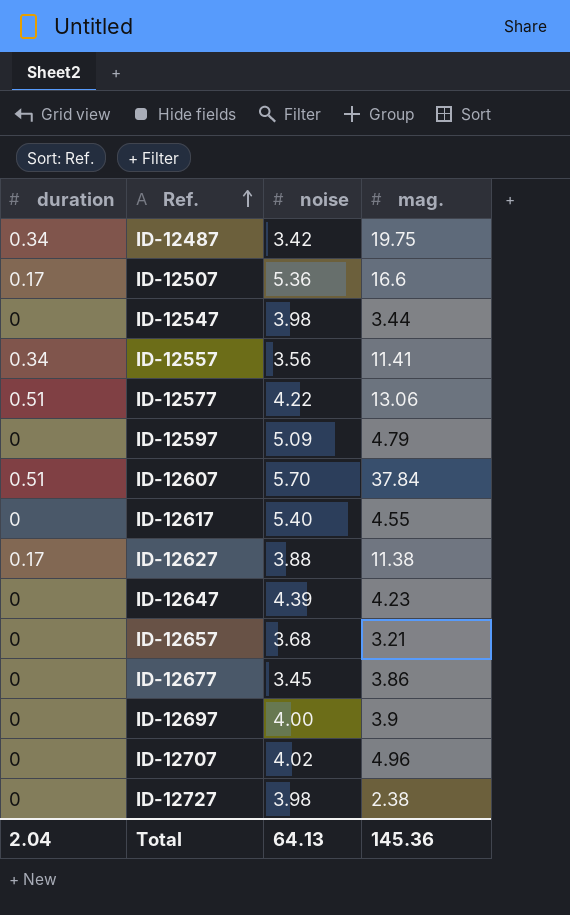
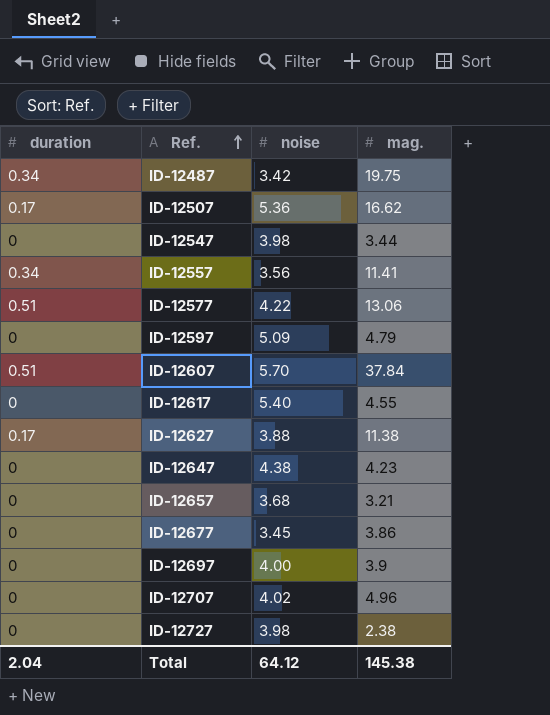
ID-12507 | mag.: 16.6 -> 16.62
ID-12647 | noise: 4.39 -> 4.38
Total | noise: 64.13 -> 64.12
Total | mag.: 145.36 -> 145.38

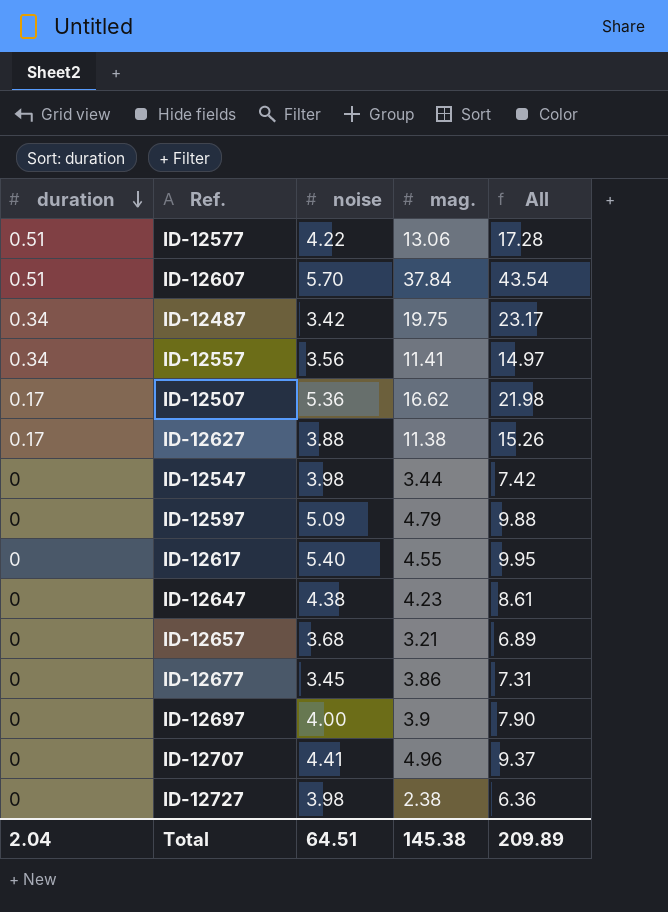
row order: Ref. ascending -> duration descending
column All | formula: none -> [noise] + [mag.]
ID-12707 | noise: 4.02 -> 4.41
Total | noise: 64.12 -> 64.51

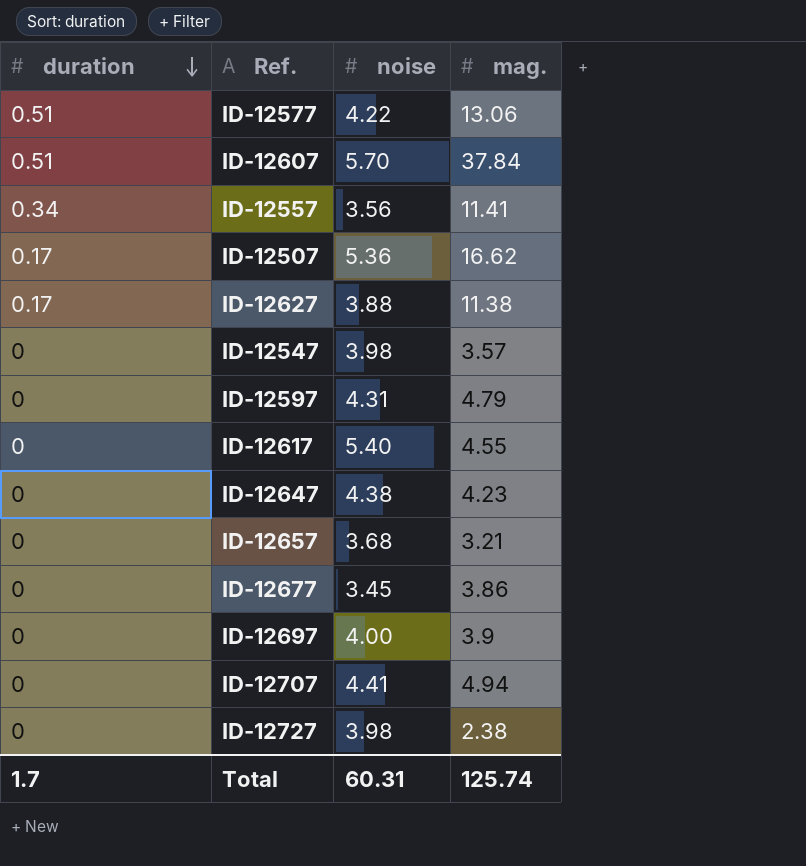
column All | formula: [noise] + [mag.] -> none
row ID-12487: 0.34 | 3.42 | 19.75 | 23.17 -> none
ID-12547 | mag.: 3.44 -> 3.57
ID-12597 | noise: 5.09 -> 4.31
ID-12707 | mag.: 4.96 -> 4.94
Total | duration: 2.04 -> 1.7
Total | noise: 64.51 -> 60.31
Total | mag.: 145.38 -> 125.74

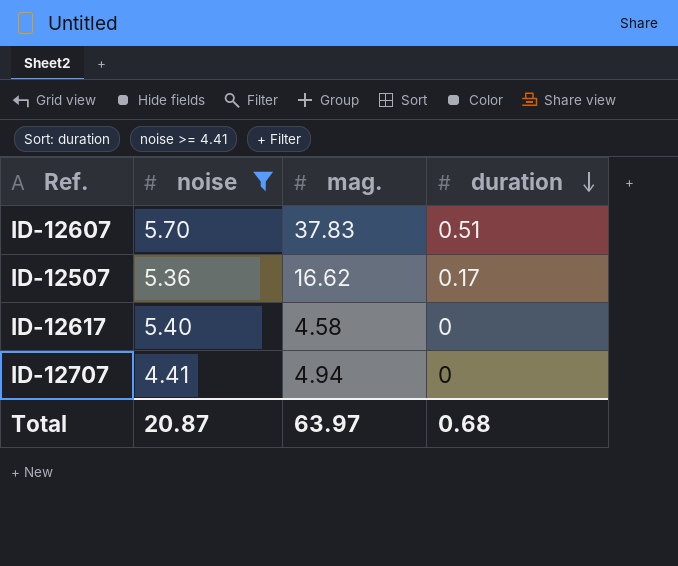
filter: none -> noise >= 4.41
column duration | position: 1 -> 4
ID-12607 | mag.: 37.84 -> 37.83
ID-12617 | mag.: 4.55 -> 4.58
Total | noise: 60.31 -> 20.87
Total | mag.: 125.74 -> 63.97
Total | duration: 1.7 -> 0.68

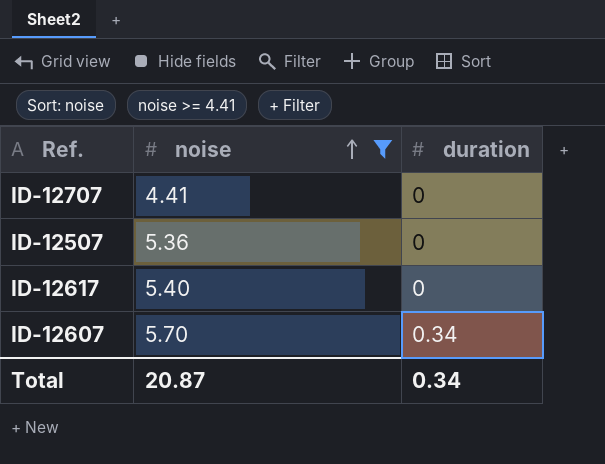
row order: duration descending -> noise ascending
column mag. | position: 3 -> none
ID-12507 | duration: 0.17 -> 0
ID-12607 | duration: 0.51 -> 0.34
Total | duration: 0.68 -> 0.34

